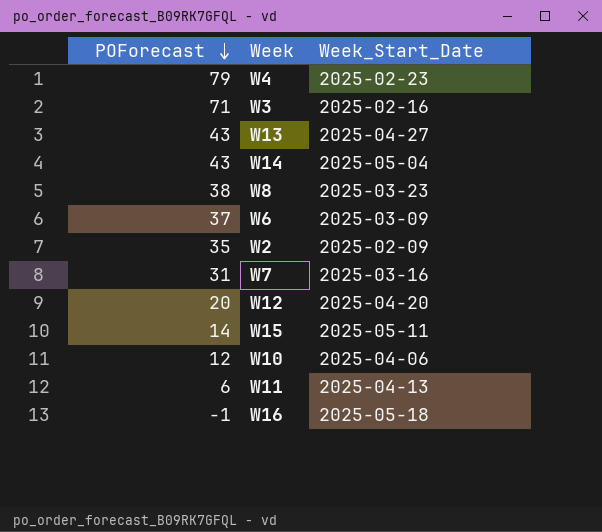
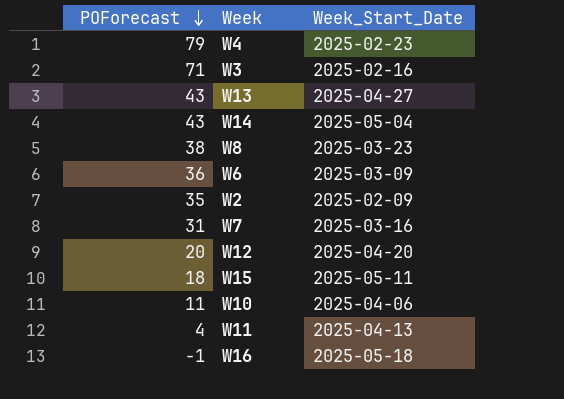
W6 | POForecast: 37 -> 36
W15 | POForecast: 14 -> 18
W10 | POForecast: 12 -> 11
W11 | POForecast: 6 -> 4

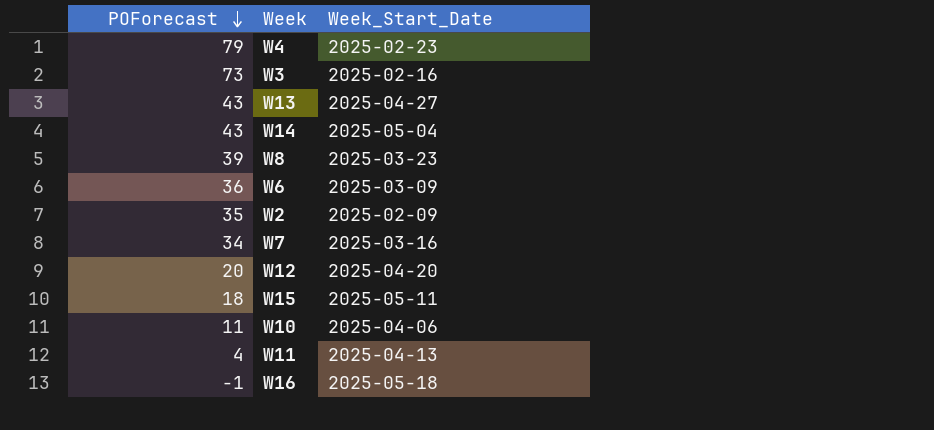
W3 | POForecast: 71 -> 73
W8 | POForecast: 38 -> 39
W7 | POForecast: 31 -> 34

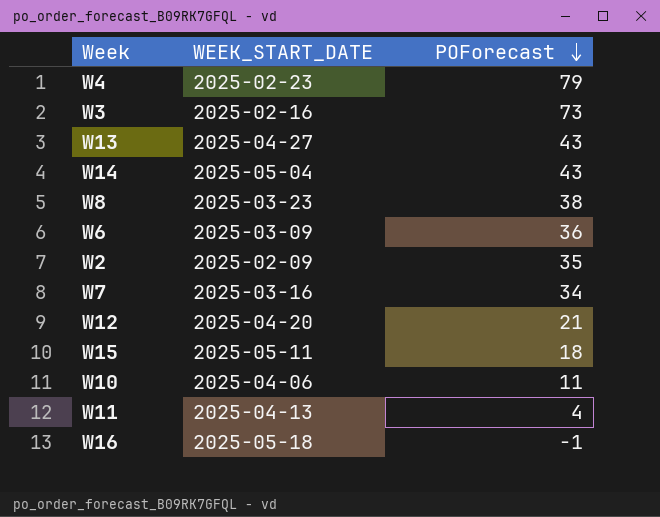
column name: Week_Start_Date -> WEEK_START_DATE
column POForecast | position: 1 -> 3
W8 | POForecast: 39 -> 38
W12 | POForecast: 20 -> 21

